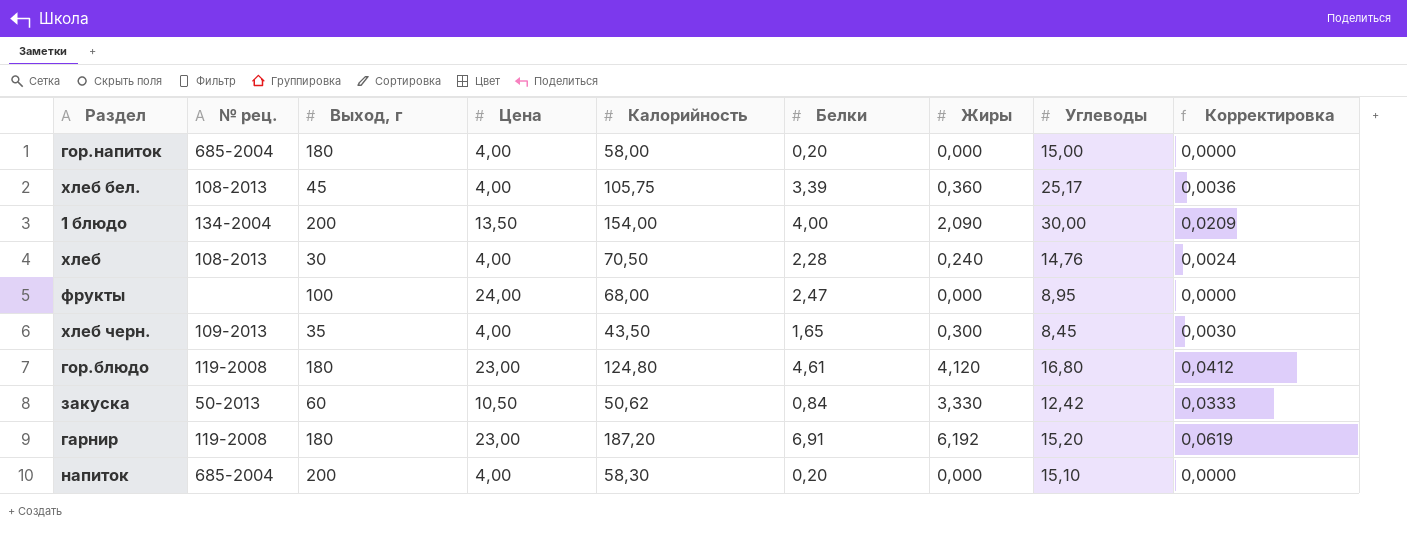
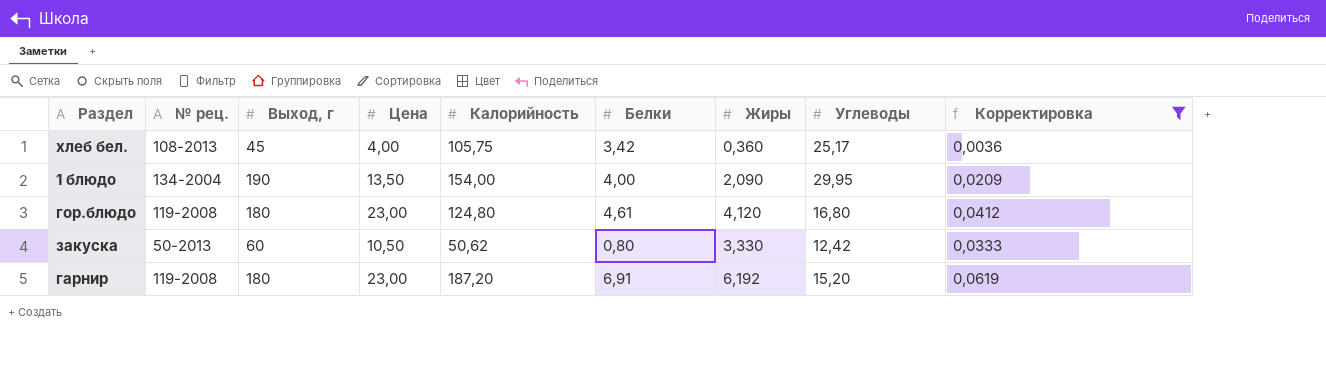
filter: none -> Корректировка >= 0,0036
хлеб бел. | Белки: 3,39 -> 3,42
1 блюдо | Выход, г: 200 -> 190
1 блюдо | Углеводы: 30,00 -> 29,95
закуска | Белки: 0,84 -> 0,80

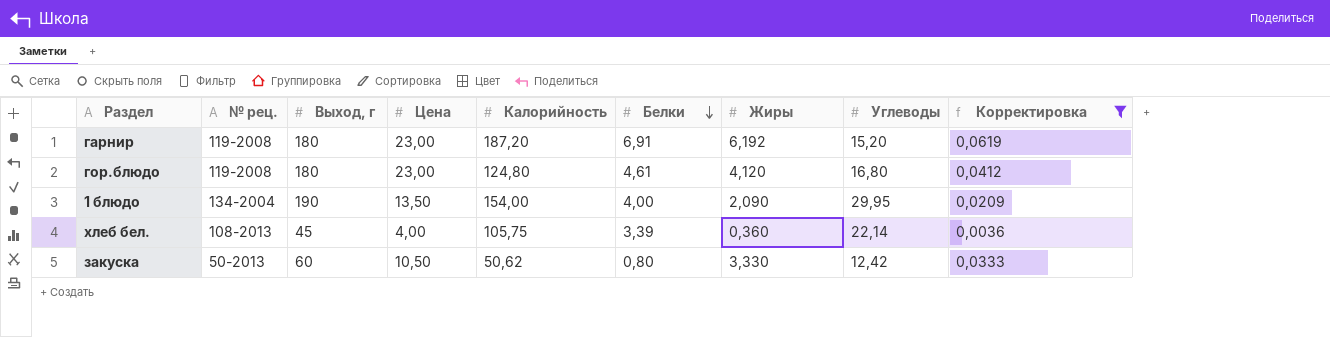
row order: none -> Белки descending
хлеб бел. | Белки: 3,42 -> 3,39
хлеб бел. | Углеводы: 25,17 -> 22,14

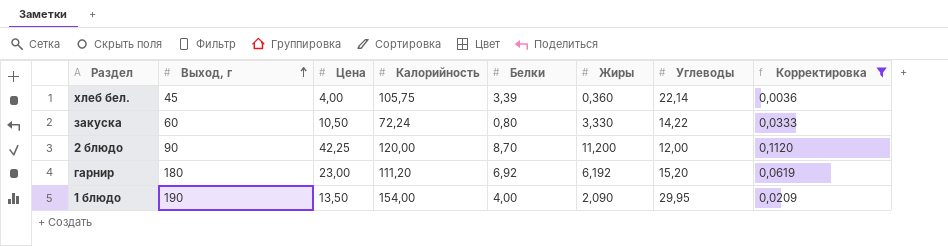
row order: Белки descending -> Выход, г ascending
column № рец. | position: 2 -> none
row гор.блюдо: 119-2008 | 180 | 23,00 | 124,80 | 4,61 | 4,120 | 16,80 | 0,0412 -> none
закуска | Калорийность: 50,62 -> 72,24
закуска | Углеводы: 12,42 -> 14,22
row 2 блюдо: none -> 90 | 42,25 | 120,00 | 8,70 | 11,200 | 12,00 | 0,1120
гарнир | Калорийность: 187,20 -> 111,20
гарнир | Белки: 6,91 -> 6,92

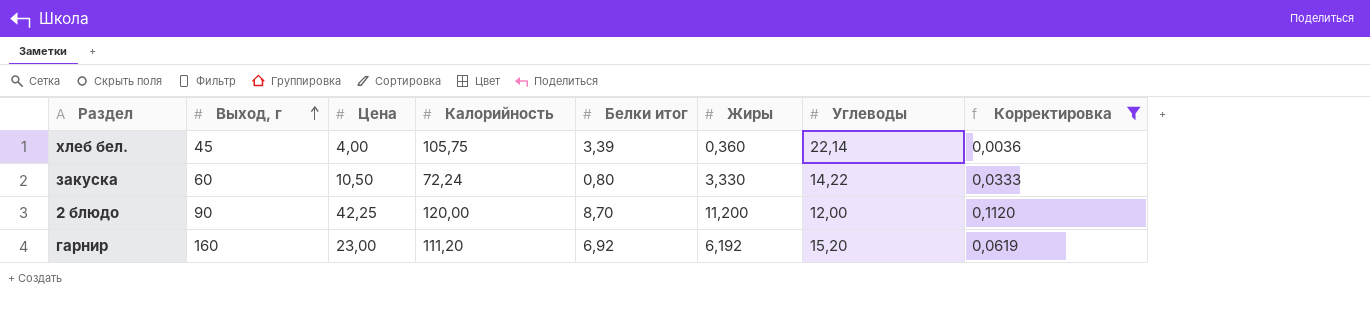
column name: Белки -> Белки итог
row 1 блюдо: 190 | 13,50 | 154,00 | 4,00 | 2,090 | 29,95 | 0,0209 -> none
гарнир | Выход, г: 180 -> 160

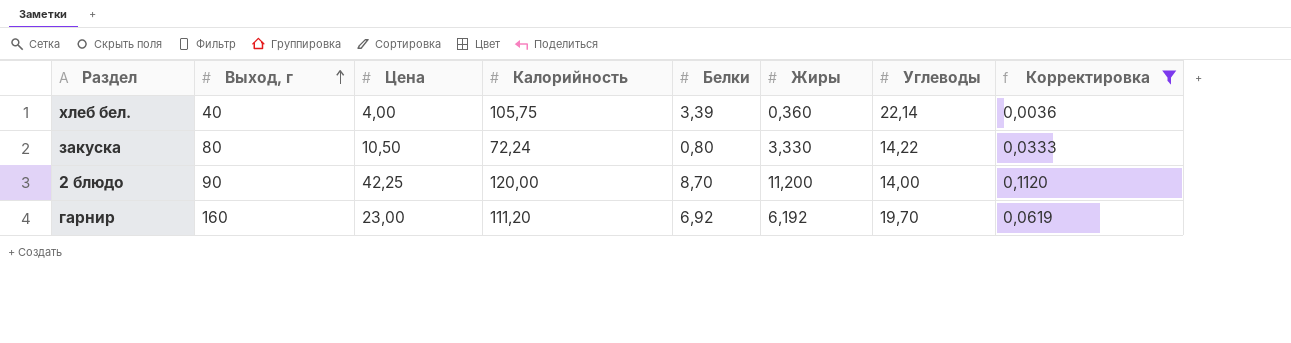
column name: Белки итог -> Белки
хлеб бел. | Выход, г: 45 -> 40
закуска | Выход, г: 60 -> 80
2 блюдо | Углеводы: 12,00 -> 14,00
гарнир | Углеводы: 15,20 -> 19,70

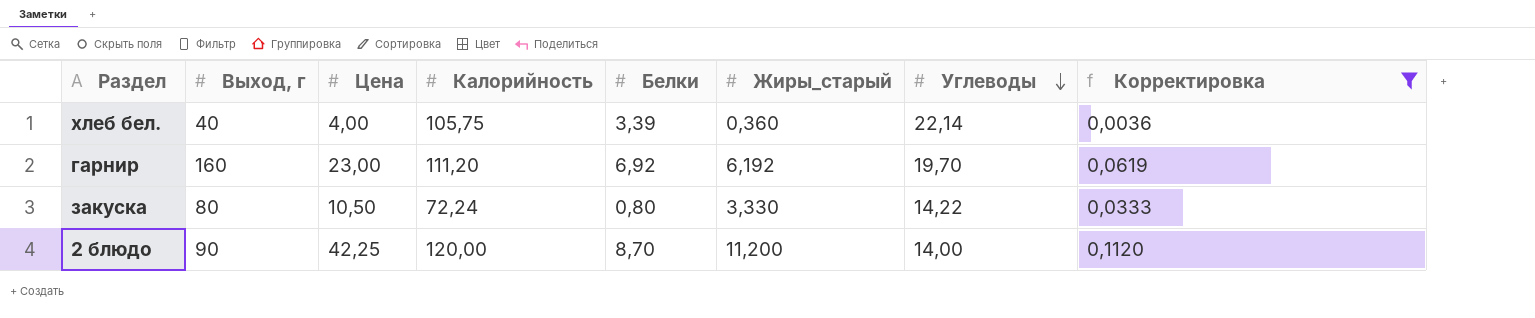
row order: Выход, г ascending -> Углеводы descending
column name: Жиры -> Жиры_старый

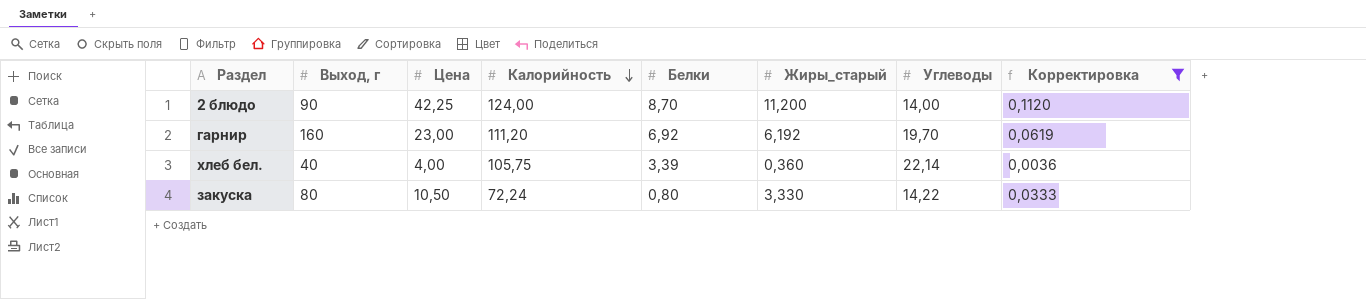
row order: Углеводы descending -> Калорийность descending
2 блюдо | Калорийность: 120,00 -> 124,00

